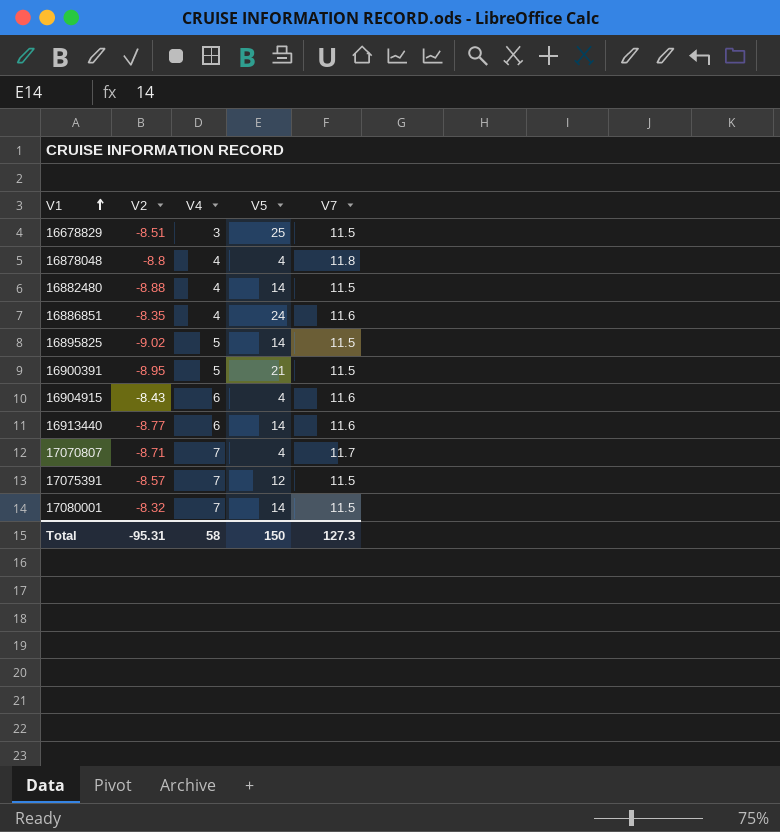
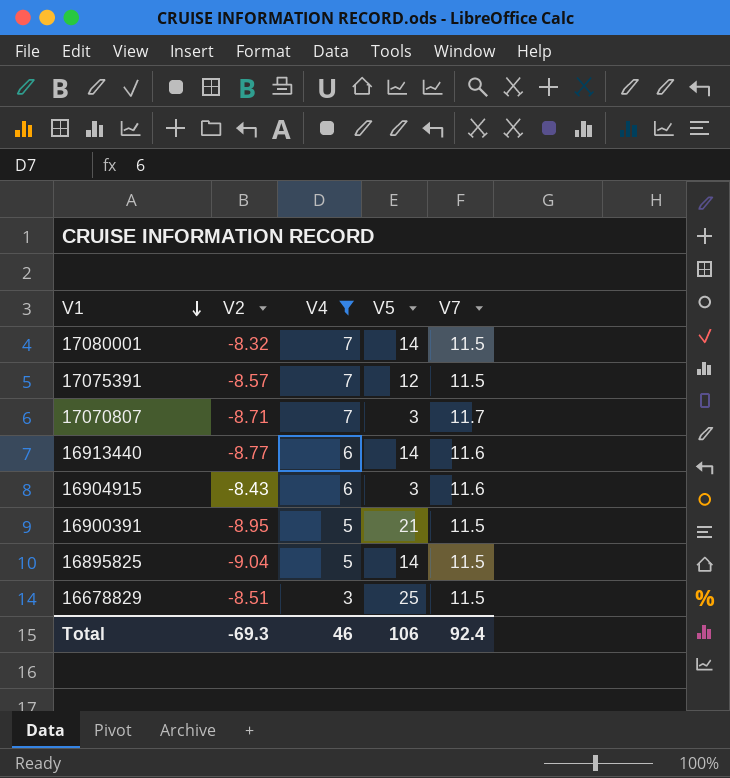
filter: none -> V4 != 4
row order: V1 ascending -> V1 descending
17070807 | V5: 4 -> 3
16904915 | V5: 4 -> 3
16895825 | V2: -9.02 -> -9.04
Total | V2: -95.31 -> -69.3
Total | V4: 58 -> 46
Total | V5: 150 -> 106
Total | V7: 127.3 -> 92.4

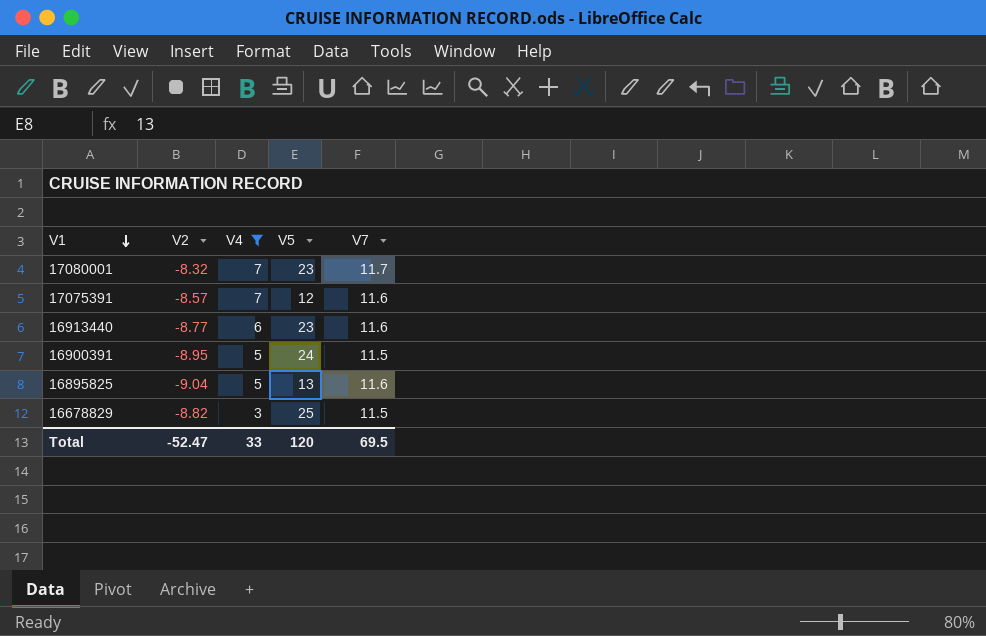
row 17070807: -8.71 | 7 | 3 | 11.7 -> none
row 16904915: -8.43 | 6 | 3 | 11.6 -> none
17080001 | V5: 14 -> 23
17080001 | V7: 11.5 -> 11.7
17075391 | V7: 11.5 -> 11.6
16913440 | V5: 14 -> 23
16900391 | V5: 21 -> 24
16895825 | V5: 14 -> 13
16895825 | V7: 11.5 -> 11.6
16678829 | V2: -8.51 -> -8.82
Total | V2: -69.3 -> -52.47
Total | V4: 46 -> 33
Total | V5: 106 -> 120
Total | V7: 92.4 -> 69.5

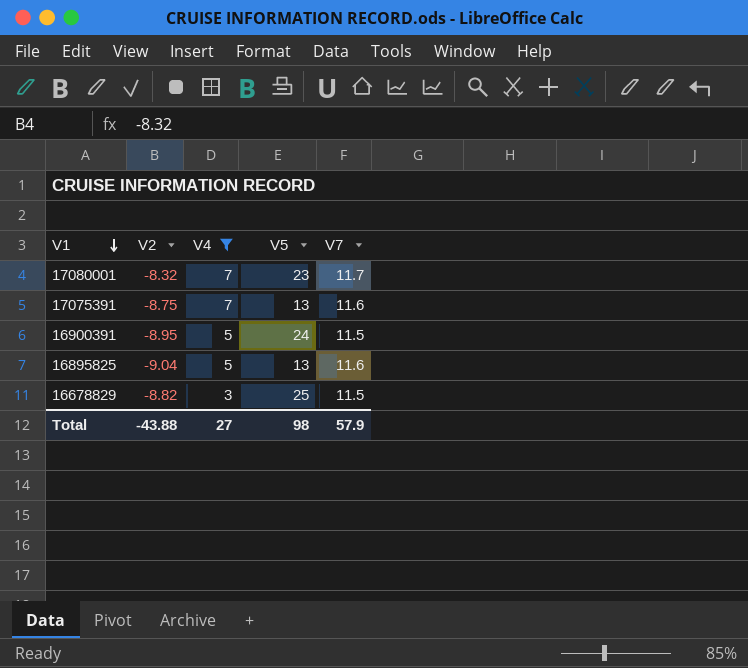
row 16913440: -8.77 | 6 | 23 | 11.6 -> none
17075391 | V2: -8.57 -> -8.75
17075391 | V5: 12 -> 13
Total | V2: -52.47 -> -43.88
Total | V4: 33 -> 27
Total | V5: 120 -> 98
Total | V7: 69.5 -> 57.9

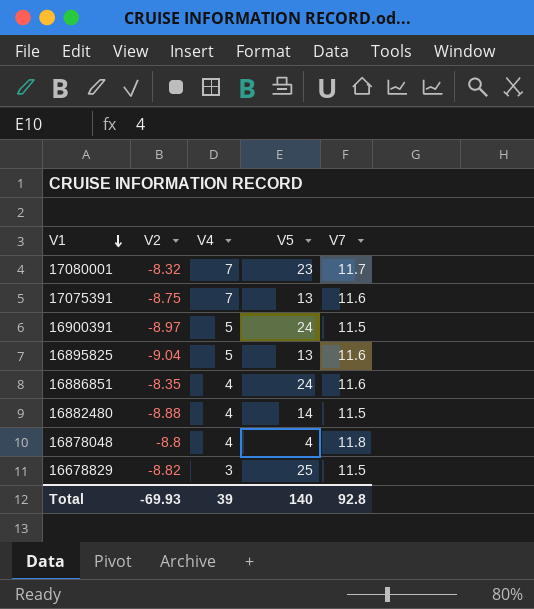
filter: V4 != 4 -> none
16900391 | V2: -8.95 -> -8.97
Total | V2: -43.88 -> -69.93
Total | V4: 27 -> 39
Total | V5: 98 -> 140
Total | V7: 57.9 -> 92.8

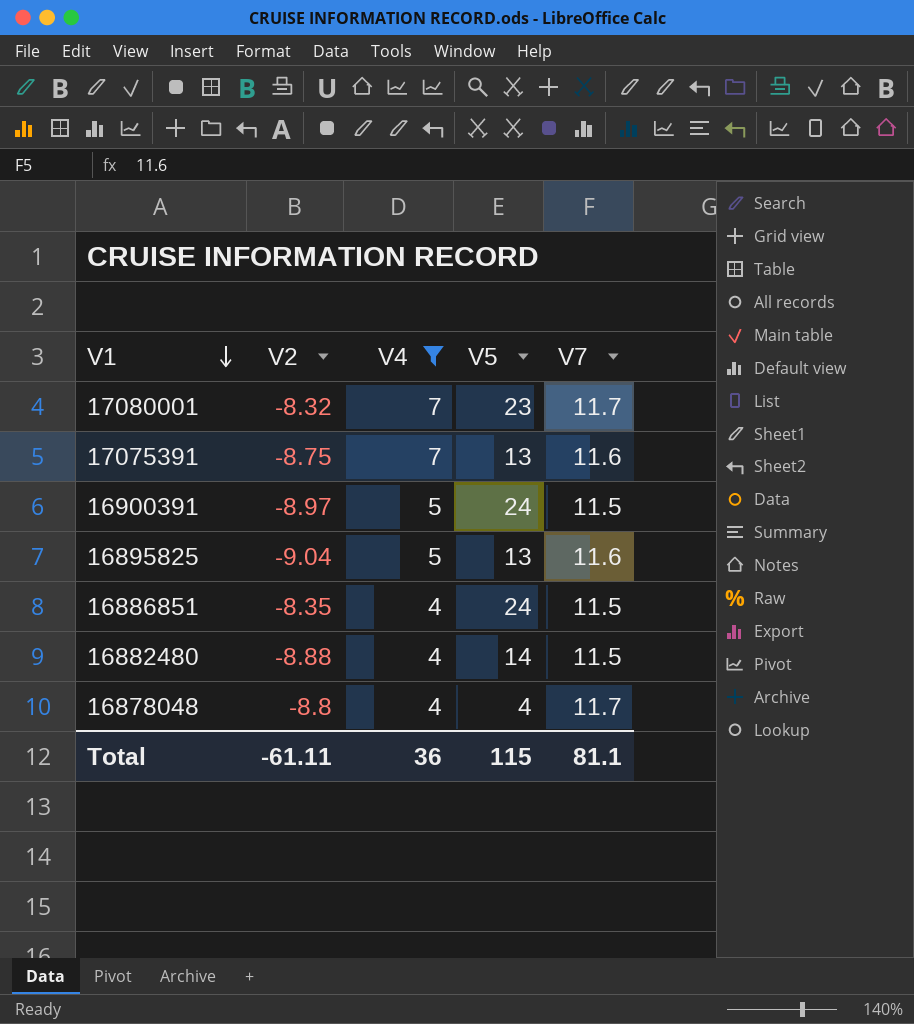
filter: none -> V4 != 3
16886851 | V7: 11.6 -> 11.5
16878048 | V7: 11.8 -> 11.7
Total | V2: -69.93 -> -61.11
Total | V4: 39 -> 36
Total | V5: 140 -> 115
Total | V7: 92.8 -> 81.1

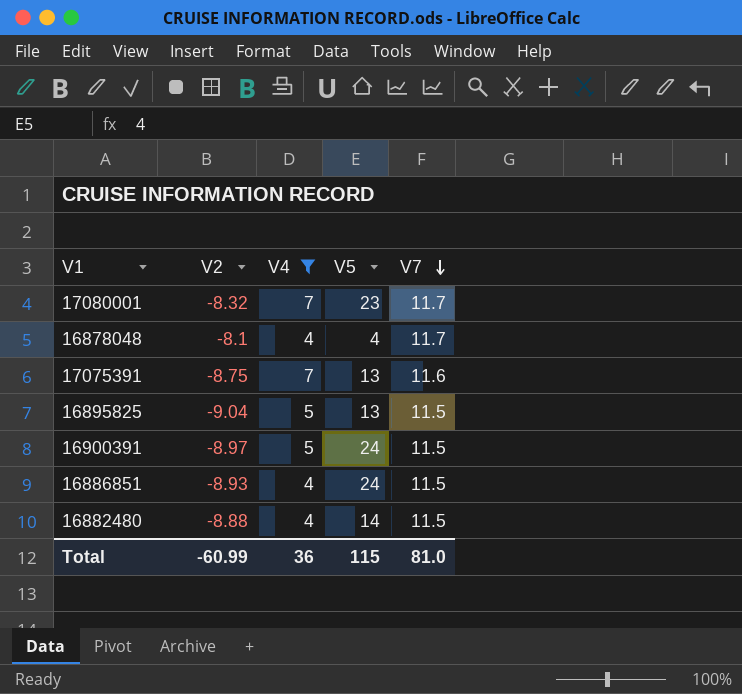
row order: V1 descending -> V7 descending
16878048 | V2: -8.8 -> -8.1
16895825 | V7: 11.6 -> 11.5
16886851 | V2: -8.35 -> -8.93
Total | V2: -61.11 -> -60.99
Total | V7: 81.1 -> 81.0

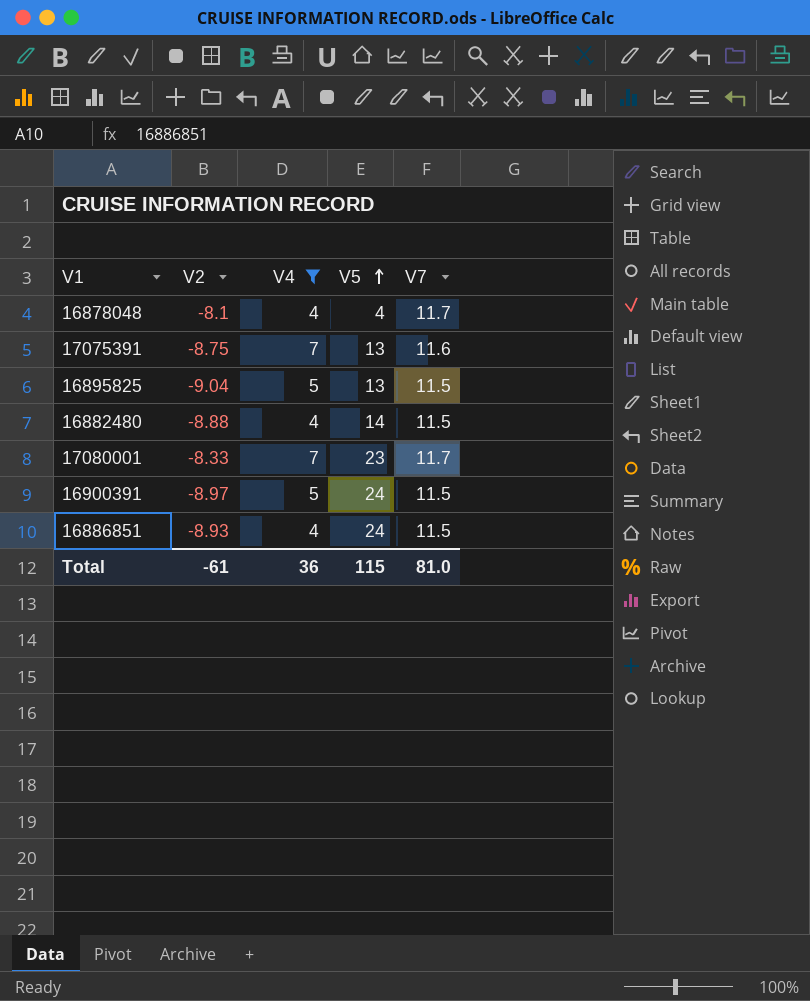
row order: V7 descending -> V5 ascending
17080001 | V2: -8.32 -> -8.33
Total | V2: -60.99 -> -61

